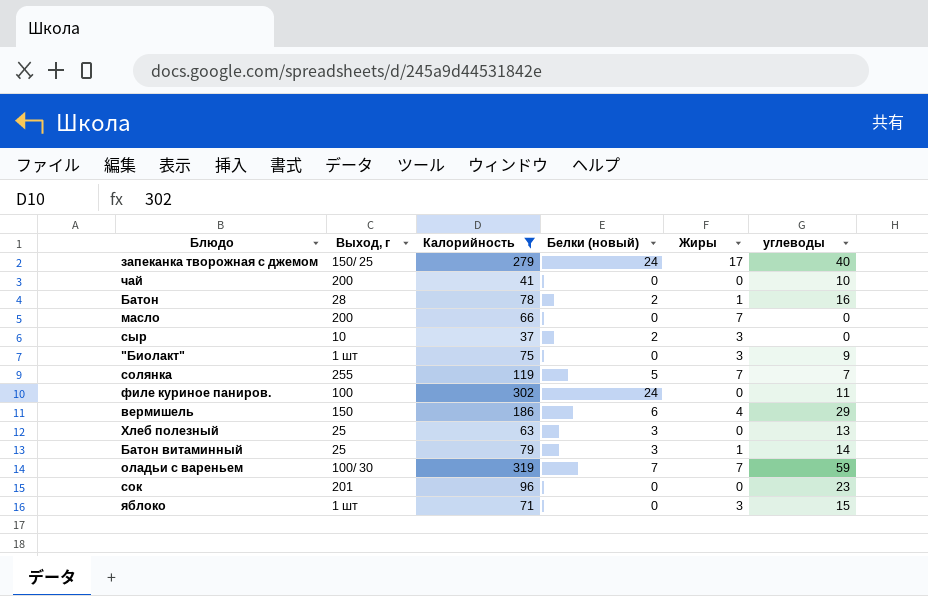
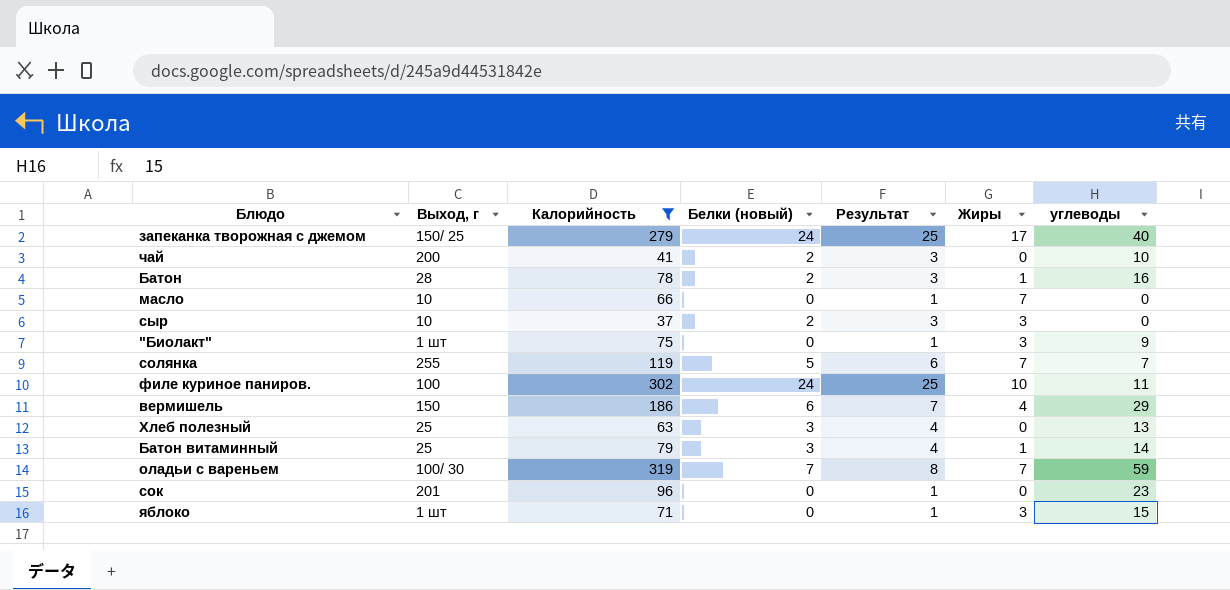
column Результат | formula: none -> [Белки (новый)] + 1
чай | Белки (новый): 0 -> 2
масло | Выход, г: 200 -> 10
филе куриное паниров. | Жиры: 0 -> 10

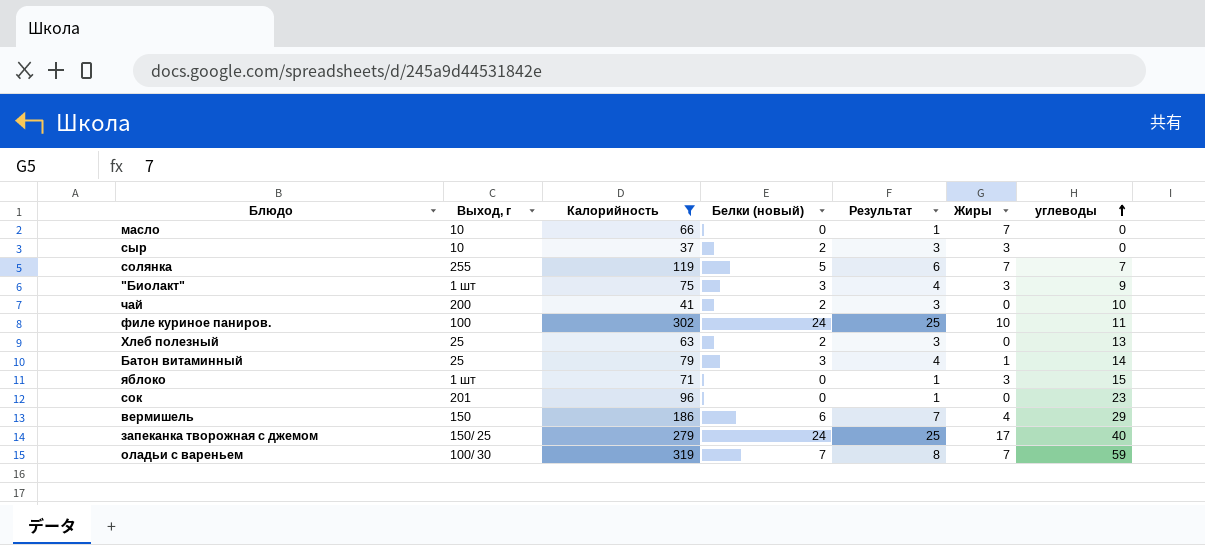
row order: none -> углеводы ascending
row Батон: 28 | 78 | 2 | 3 | 1 | 16 -> none
"Биолакт" | Белки (новый): 0 -> 3
"Биолакт" | Результат: 1 -> 4
Хлеб полезный | Белки (новый): 3 -> 2
Хлеб полезный | Результат: 4 -> 3

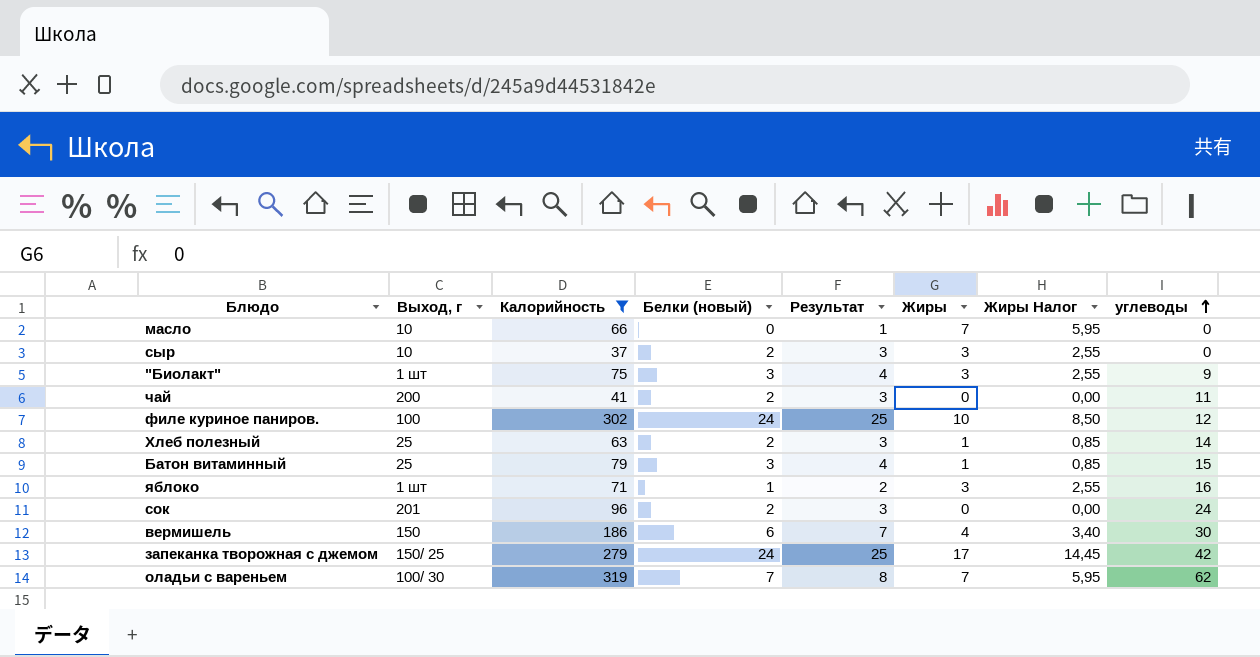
column Жиры Налог | formula: none -> [Жиры] * 0,85
row солянка: 255 | 119 | 5 | 6 | 7 | 7 -> none
чай | углеводы: 10 -> 11
филе куриное паниров. | углеводы: 11 -> 12
Хлеб полезный | Жиры: 0 -> 1
Хлеб полезный | углеводы: 13 -> 14
Батон витаминный | углеводы: 14 -> 15
яблоко | Белки (новый): 0 -> 1
яблоко | Результат: 1 -> 2
яблоко | углеводы: 15 -> 16
сок | Белки (новый): 0 -> 2
сок | Результат: 1 -> 3
сок | углеводы: 23 -> 24
вермишель | углеводы: 29 -> 30
запеканка творожная с джемом | углеводы: 40 -> 42
оладьи с вареньем | углеводы: 59 -> 62

